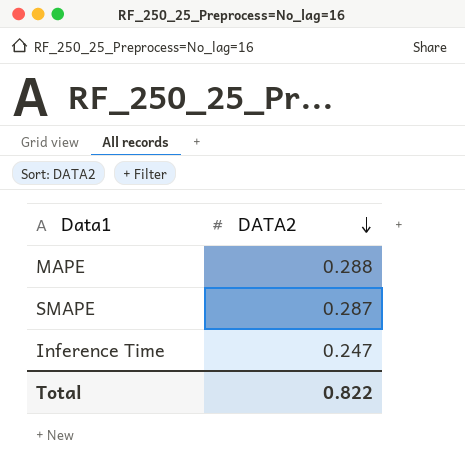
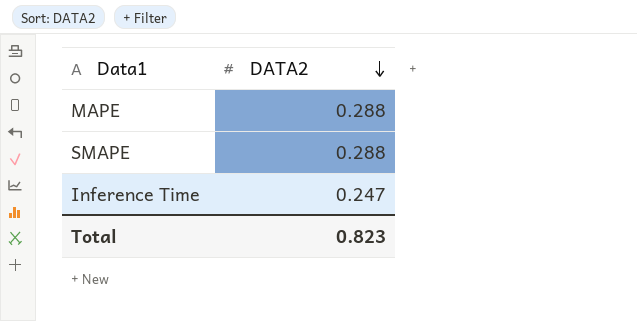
SMAPE | DATA2: 0.287 -> 0.288
Total | DATA2: 0.822 -> 0.823

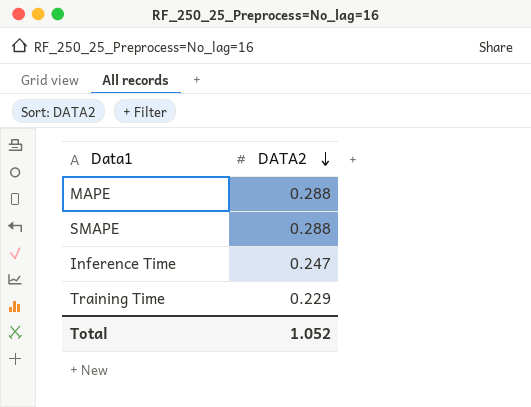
row Training Time: none -> 0.229
Total | DATA2: 0.823 -> 1.052

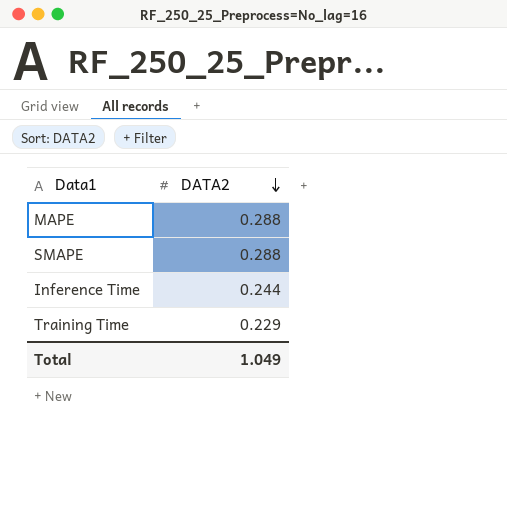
Inference Time | DATA2: 0.247 -> 0.244
Total | DATA2: 1.052 -> 1.049

